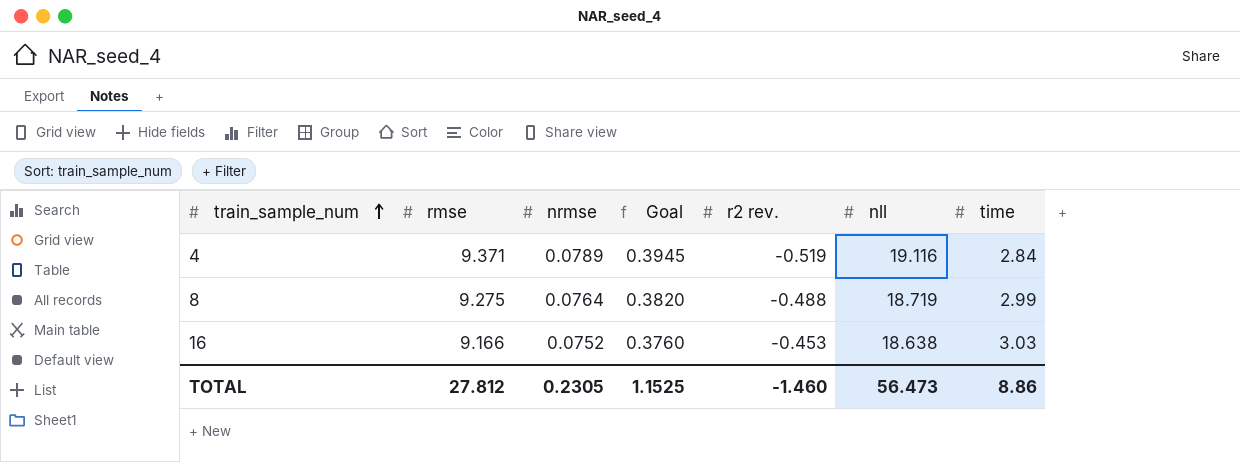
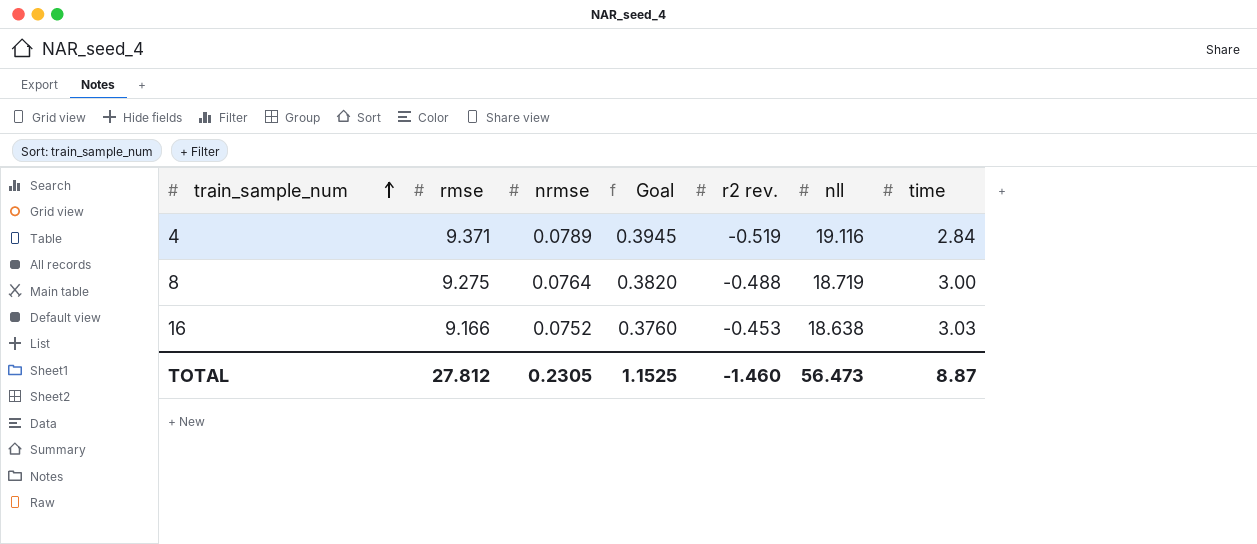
8 | time: 2.99 -> 3.00
TOTAL | time: 8.86 -> 8.87

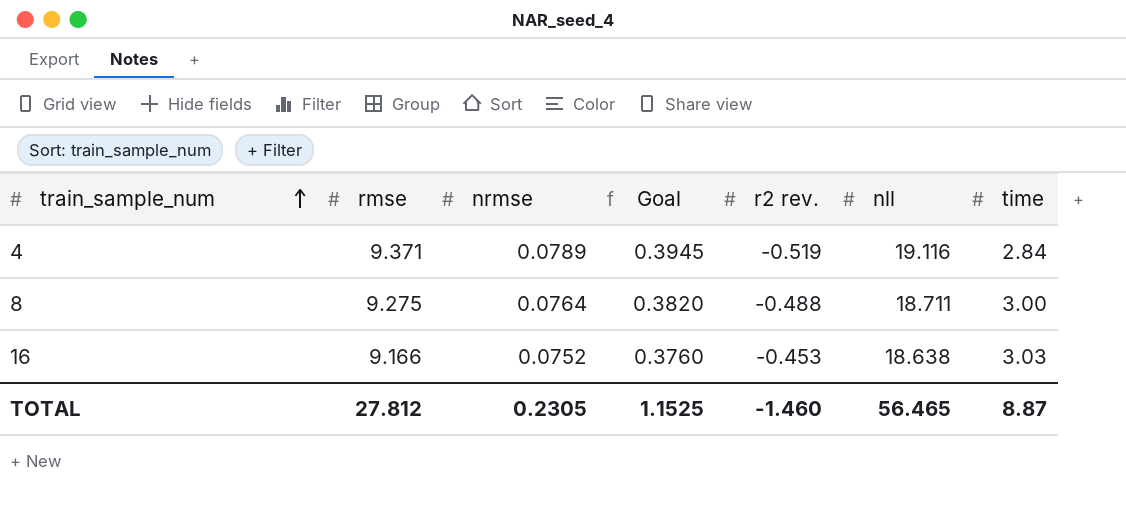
8 | nll: 18.719 -> 18.711
TOTAL | nll: 56.473 -> 56.465

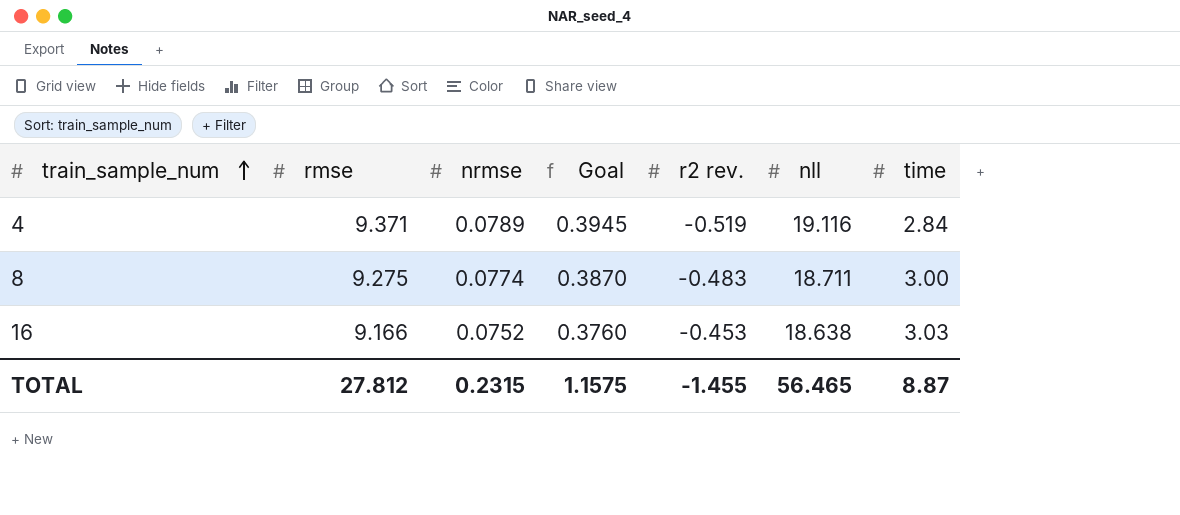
8 | nrmse: 0.0764 -> 0.0774
8 | Goal: 0.3820 -> 0.3870
8 | r2 rev.: -0.488 -> -0.483
TOTAL | nrmse: 0.2305 -> 0.2315
TOTAL | Goal: 1.1525 -> 1.1575
TOTAL | r2 rev.: -1.460 -> -1.455

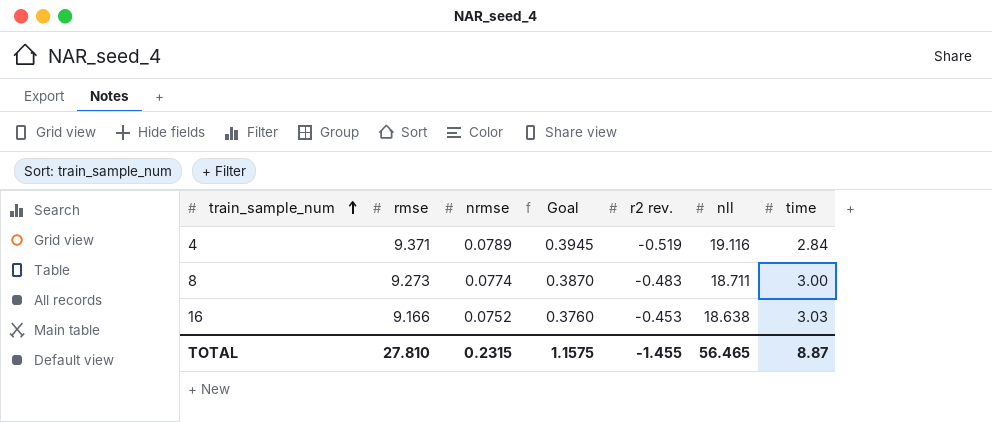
8 | rmse: 9.275 -> 9.273
TOTAL | rmse: 27.812 -> 27.810

